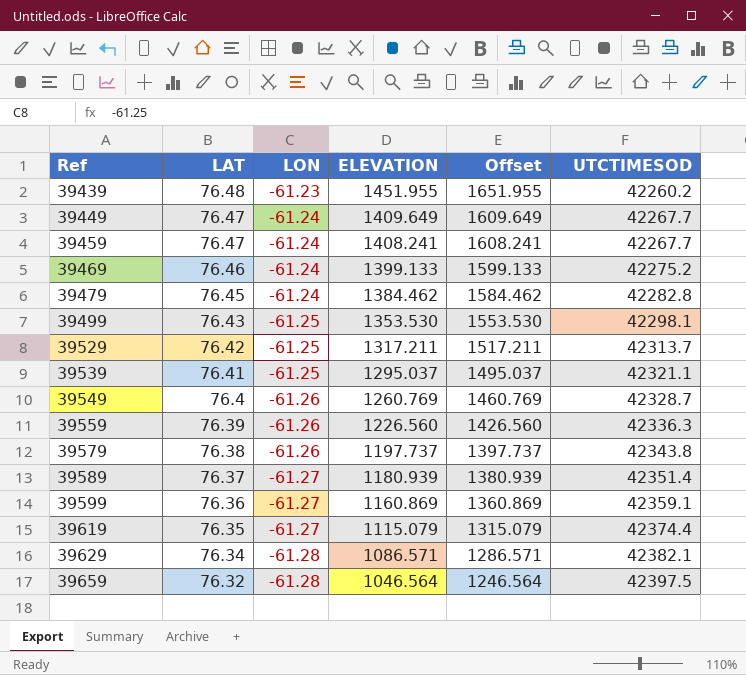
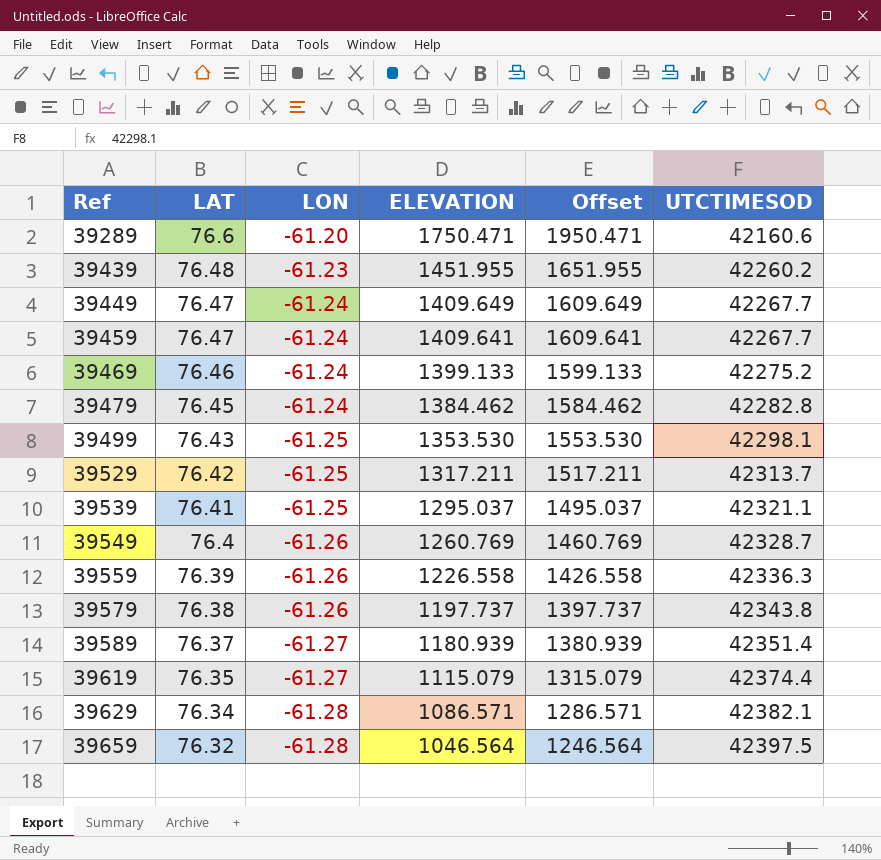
row 39599: 76.36 | -61.27 | 1160.869 | 1360.869 | 42359.1 -> none
row 39289: none -> 76.6 | -61.20 | 1750.471 | 1950.471 | 42160.6
39459 | ELEVATION: 1408.241 -> 1409.641
39459 | Offset: 1608.241 -> 1609.641
39559 | ELEVATION: 1226.560 -> 1226.558
39559 | Offset: 1426.560 -> 1426.558

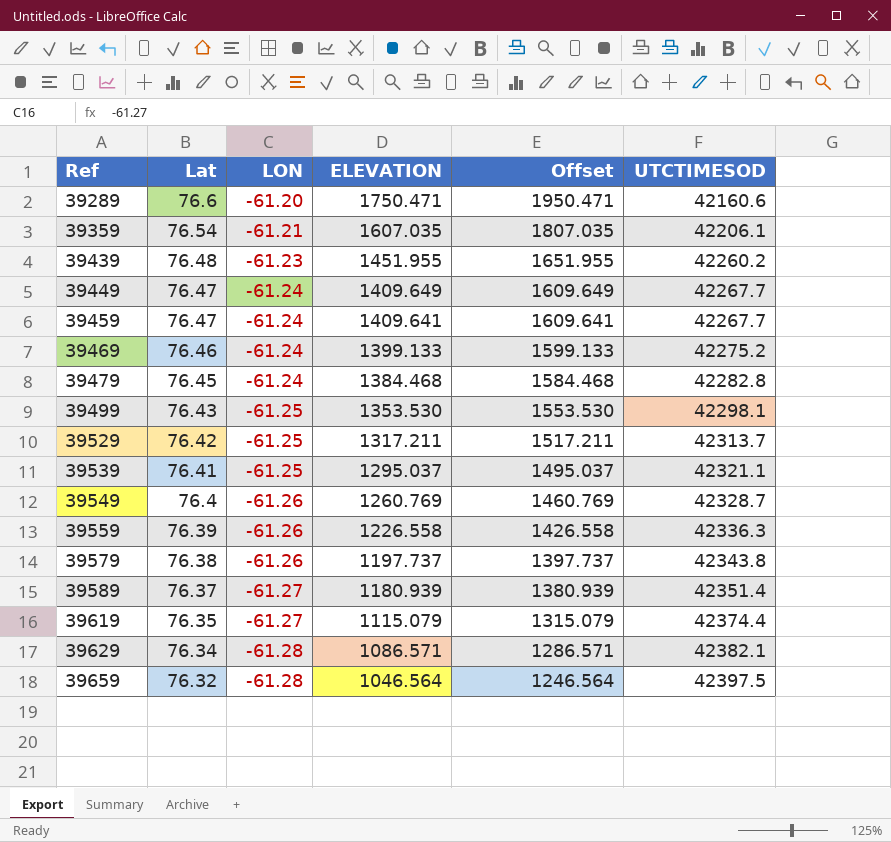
column name: LAT -> Lat
row 39359: none -> 76.54 | -61.21 | 1607.035 | 1807.035 | 42206.1
39479 | ELEVATION: 1384.462 -> 1384.468
39479 | Offset: 1584.462 -> 1584.468

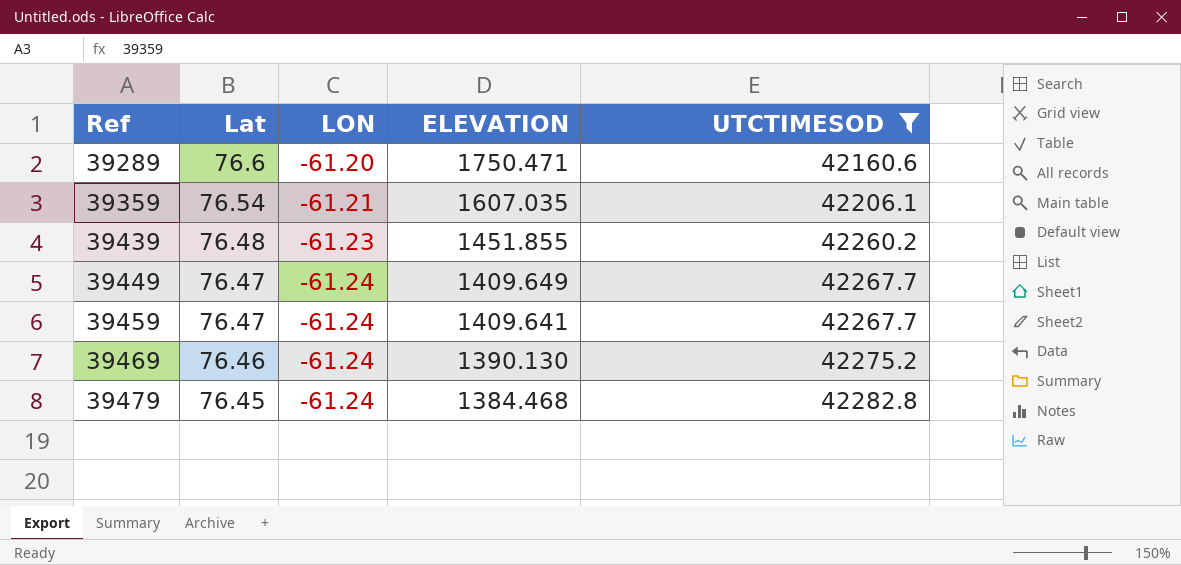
filter: none -> UTCTIMESOD <= 42282.8
column Offset | formula: [ELEVATION] + 200 -> none
39439 | ELEVATION: 1451.955 -> 1451.855
39469 | ELEVATION: 1399.133 -> 1390.130

